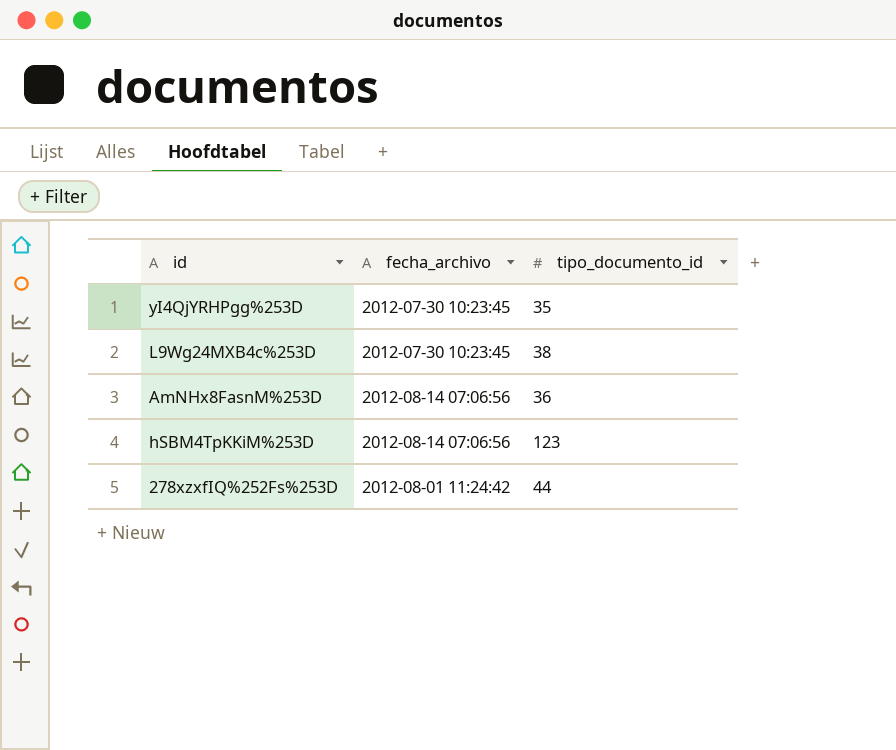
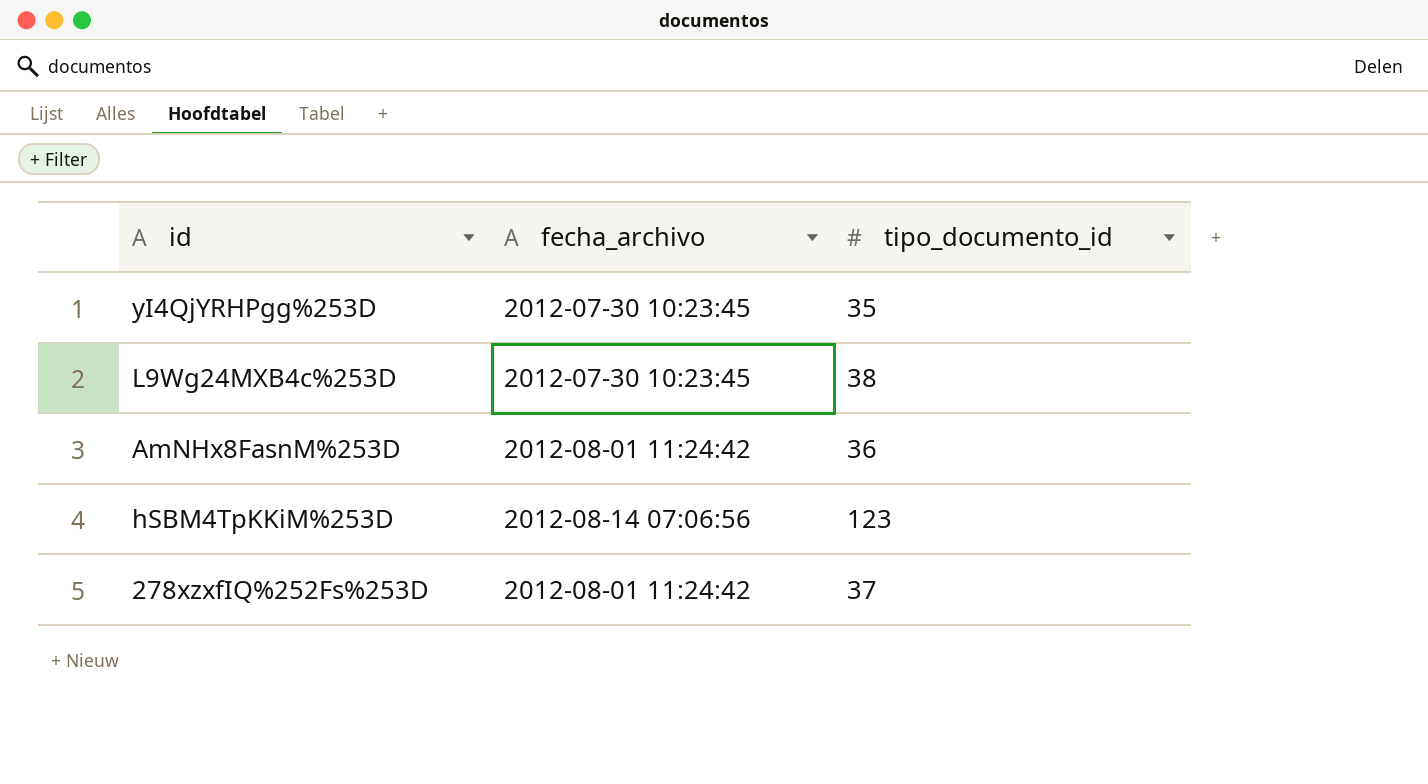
AmNHx8FasnM%253D | fecha_archivo: 2012-08-14 07:06:56 -> 2012-08-01 11:24:42
278xzxfIQ%252Fs%253D | tipo_documento_id: 44 -> 37

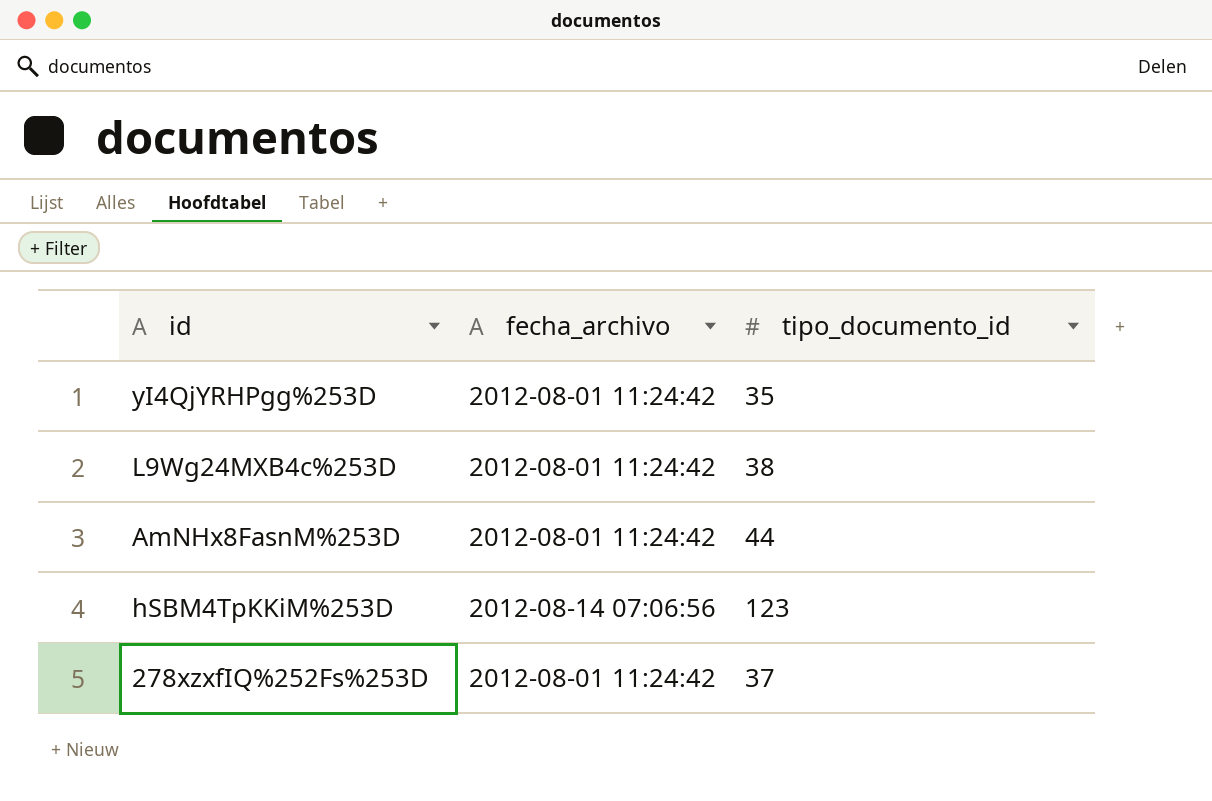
yI4QjYRHPgg%253D | fecha_archivo: 2012-07-30 10:23:45 -> 2012-08-01 11:24:42
L9Wg24MXB4c%253D | fecha_archivo: 2012-07-30 10:23:45 -> 2012-08-01 11:24:42
AmNHx8FasnM%253D | tipo_documento_id: 36 -> 44

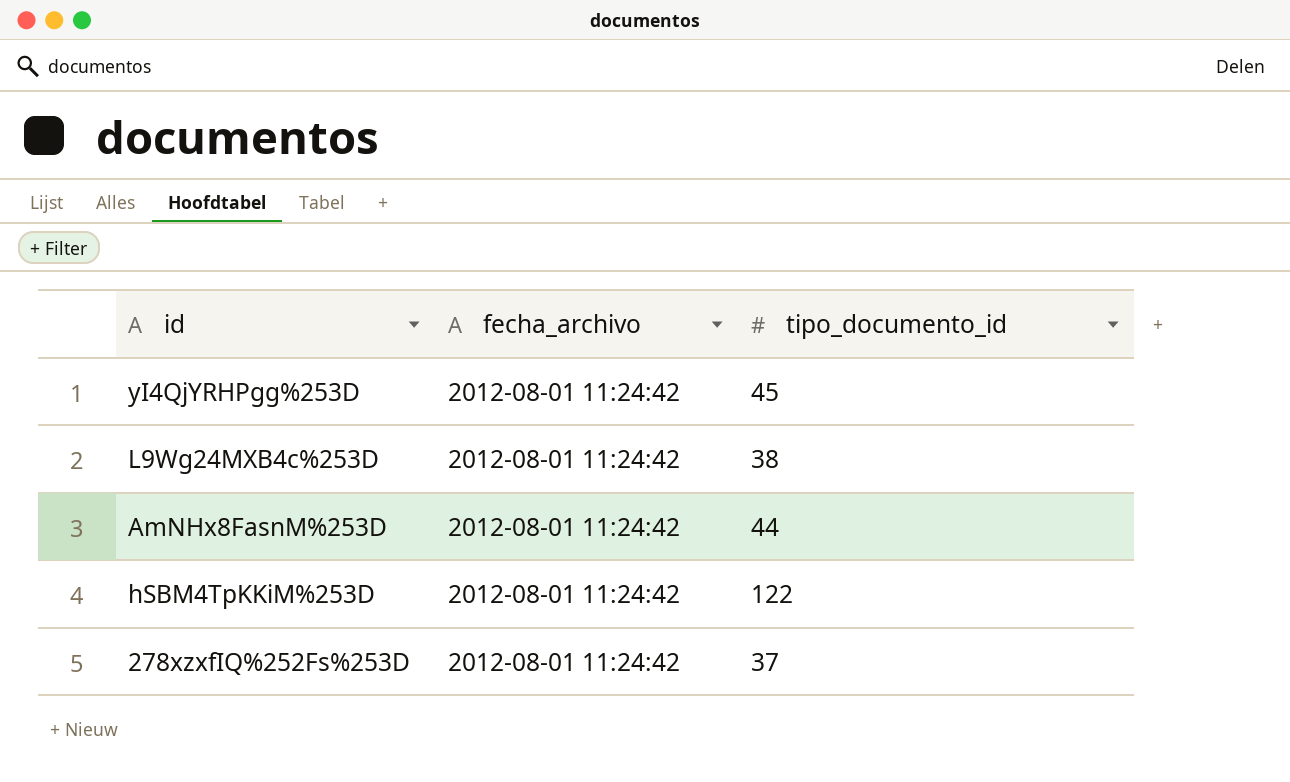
yI4QjYRHPgg%253D | tipo_documento_id: 35 -> 45
hSBM4TpKKiM%253D | fecha_archivo: 2012-08-14 07:06:56 -> 2012-08-01 11:24:42
hSBM4TpKKiM%253D | tipo_documento_id: 123 -> 122

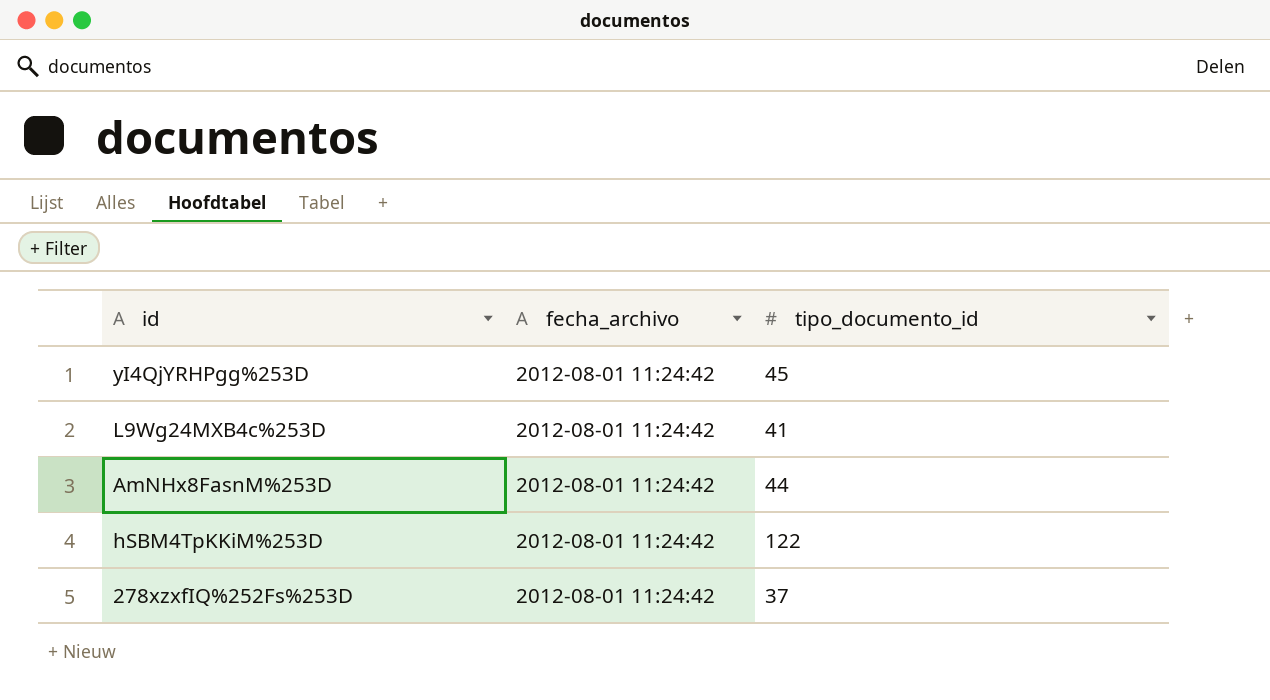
L9Wg24MXB4c%253D | tipo_documento_id: 38 -> 41

